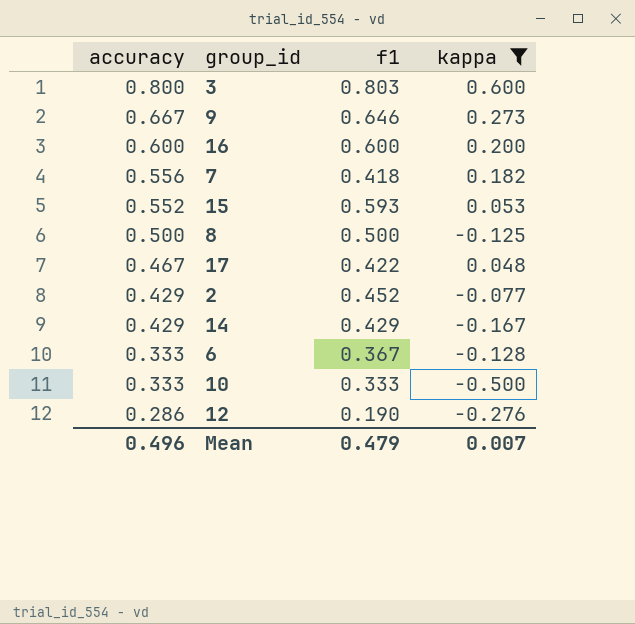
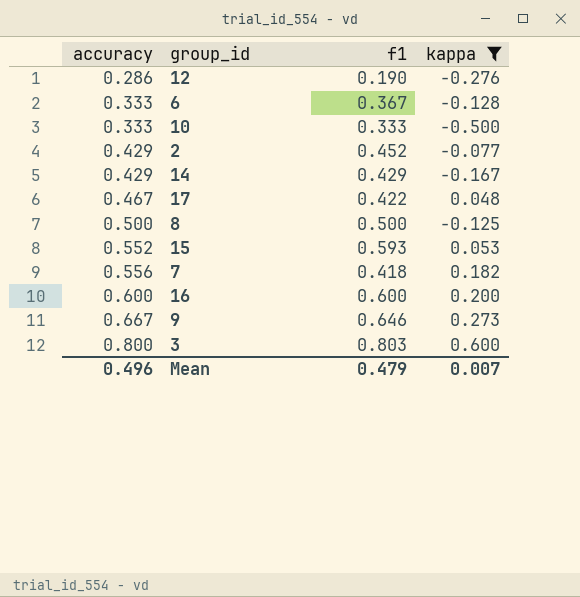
row order: accuracy descending -> accuracy ascending

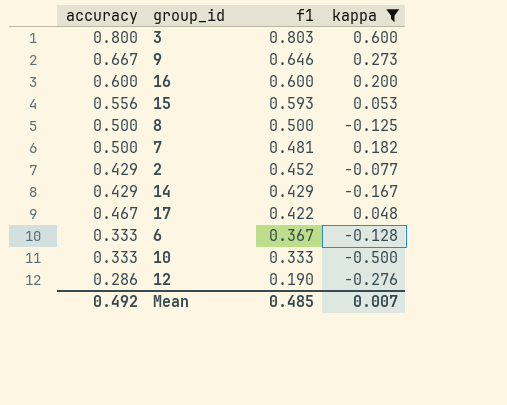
row order: accuracy ascending -> f1 descending
15 | accuracy: 0.552 -> 0.556
7 | accuracy: 0.556 -> 0.500
7 | f1: 0.418 -> 0.481
Mean | accuracy: 0.496 -> 0.492
Mean | f1: 0.479 -> 0.485

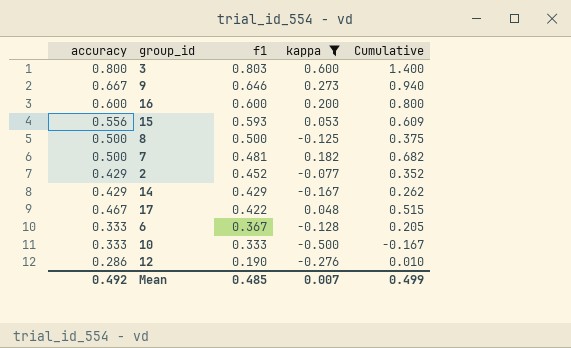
column Cumulative | formula: none -> [accuracy] + [kappa]

